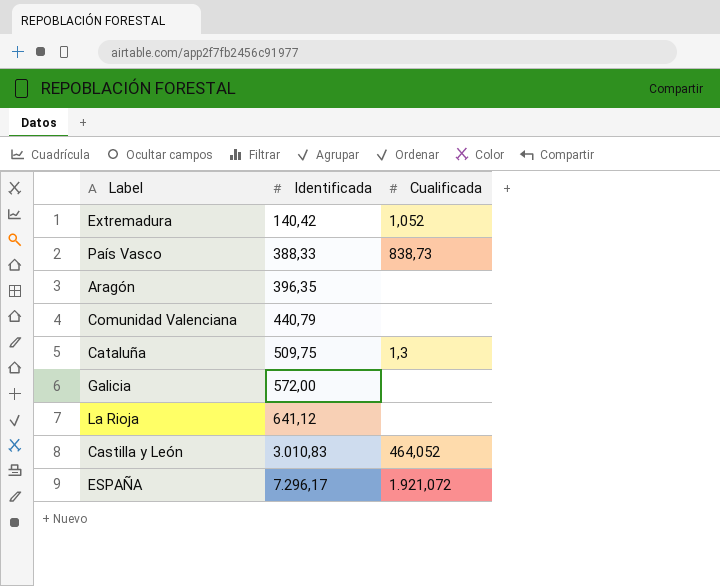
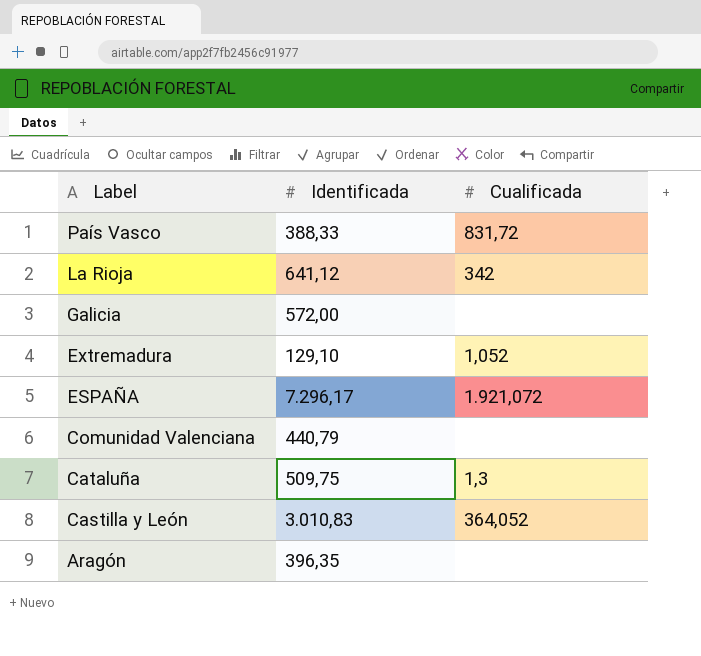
row order: Identificada ascending -> Label descending
País Vasco | Cualificada: 838,73 -> 831,72
La Rioja | Cualificada: none -> 342
Extremadura | Identificada: 140,42 -> 129,10
Castilla y León | Cualificada: 464,052 -> 364,052

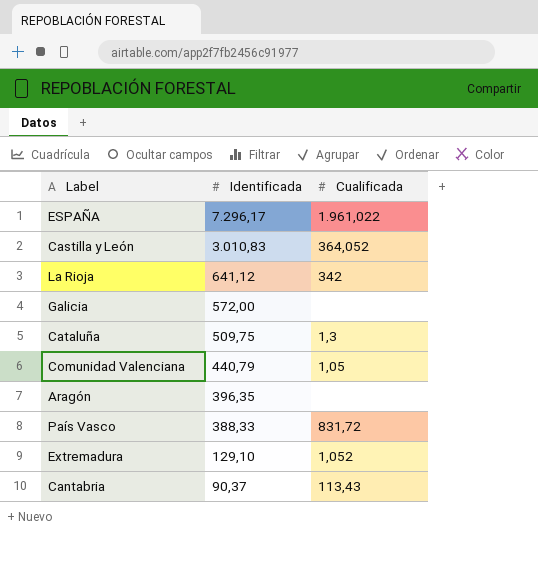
row order: Label descending -> Identificada descending
ESPAÑA | Cualificada: 1.921,072 -> 1.961,022
Comunidad Valenciana | Cualificada: none -> 1,05
row Cantabria: none -> 90,37 | 113,43

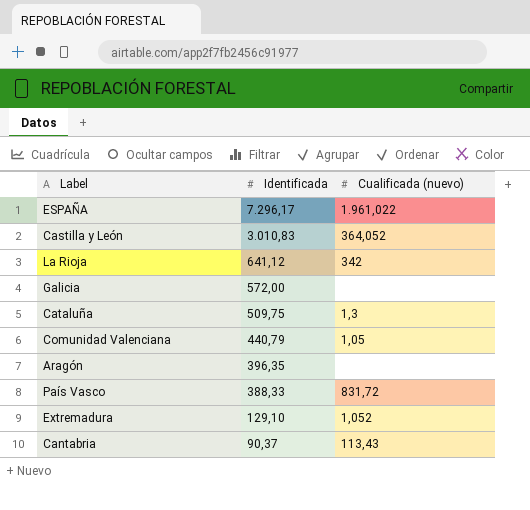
column name: Cualificada -> Cualificada (nuevo)

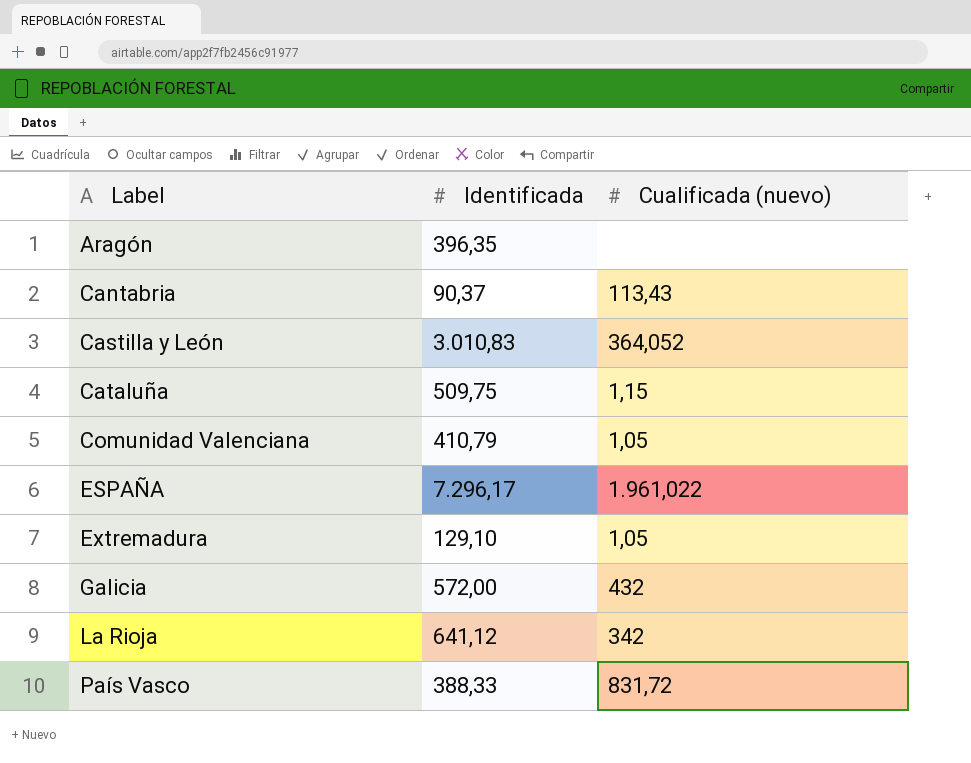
row order: Identificada descending -> Label ascending
Cataluña | Cualificada (nuevo): 1,3 -> 1,15
Comunidad Valenciana | Identificada: 440,79 -> 410,79
Extremadura | Cualificada (nuevo): 1,052 -> 1,05
Galicia | Cualificada (nuevo): none -> 432

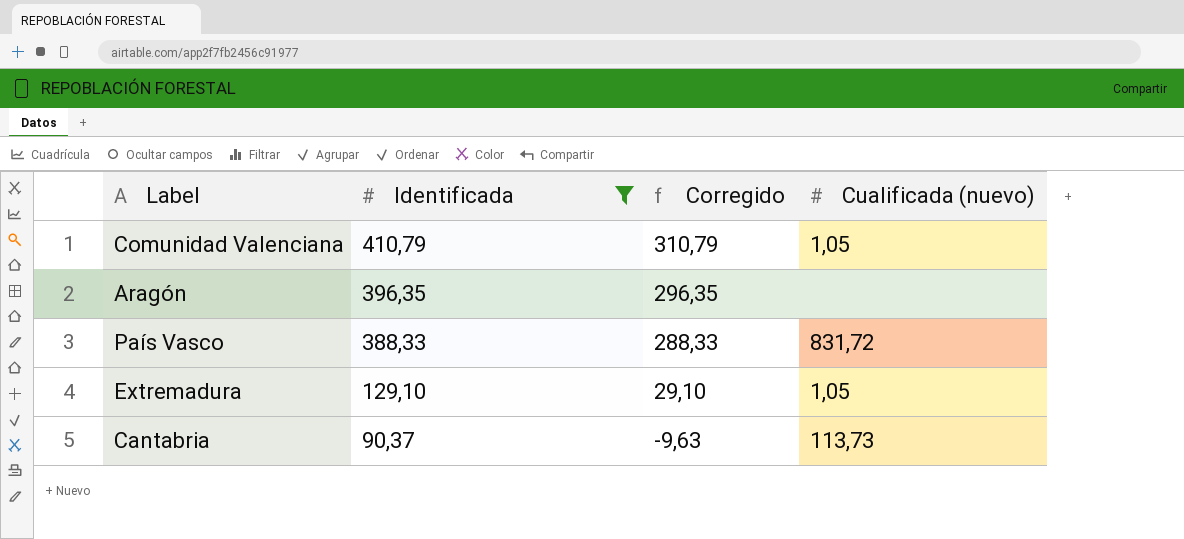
filter: none -> Identificada <= 410,79
row order: Label ascending -> Identificada descending
column Corregido | formula: none -> [Identificada] - 100
Cantabria | Cualificada (nuevo): 113,43 -> 113,73

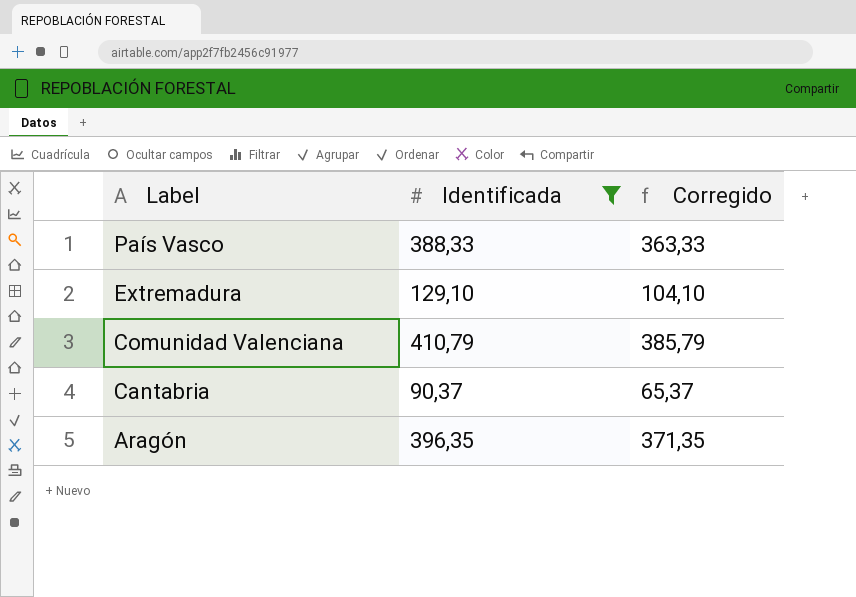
row order: Identificada descending -> Label descending
column Cualificada (nuevo) | position: 4 -> none
column Corregido | formula: [Identificada] - 100 -> [Identificada] - 25

